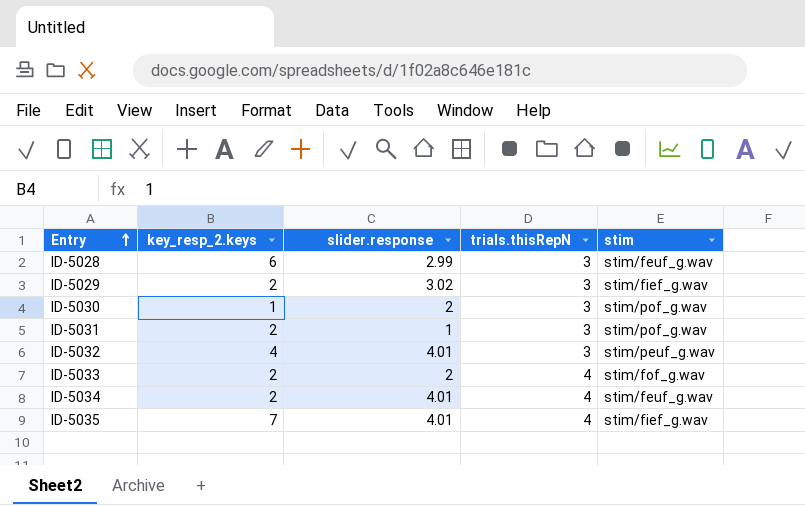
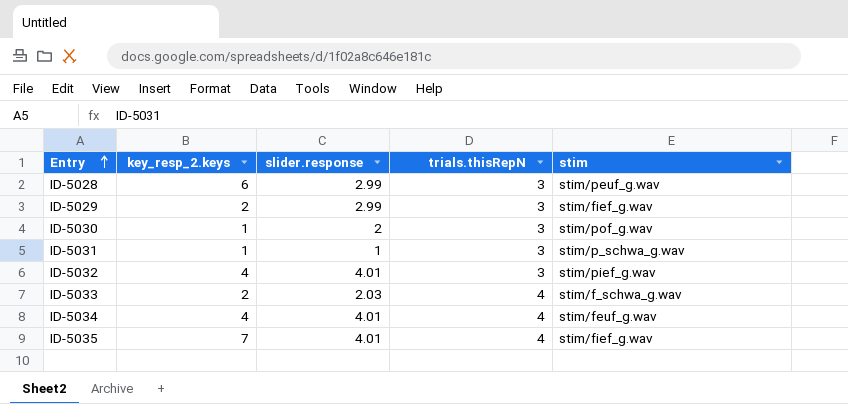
ID-5028 | stim: stim/feuf_g.wav -> stim/peuf_g.wav
ID-5029 | slider.response: 3.02 -> 2.99
ID-5031 | key_resp_2.keys: 2 -> 1
ID-5031 | stim: stim/pof_g.wav -> stim/p_schwa_g.wav
ID-5032 | stim: stim/peuf_g.wav -> stim/pief_g.wav
ID-5033 | slider.response: 2 -> 2.03
ID-5033 | stim: stim/fof_g.wav -> stim/f_schwa_g.wav
ID-5034 | key_resp_2.keys: 2 -> 4

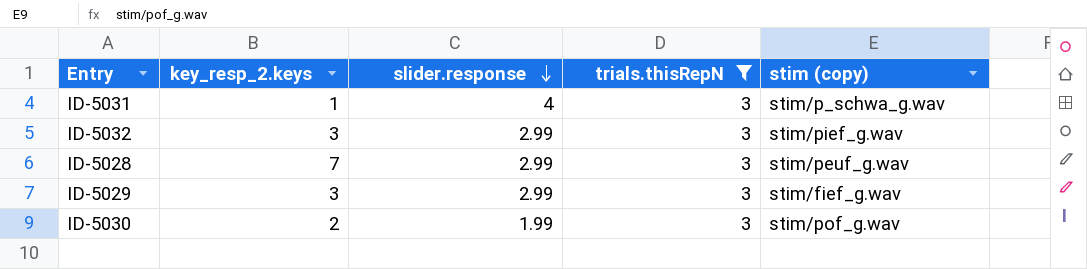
filter: none -> trials.thisRepN = 3
row order: Entry ascending -> slider.response descending
column name: stim -> stim (copy)
ID-5031 | slider.response: 1 -> 4
ID-5032 | key_resp_2.keys: 4 -> 3
ID-5032 | slider.response: 4.01 -> 2.99
ID-5028 | key_resp_2.keys: 6 -> 7
ID-5029 | key_resp_2.keys: 2 -> 3
ID-5030 | key_resp_2.keys: 1 -> 2
ID-5030 | slider.response: 2 -> 1.99

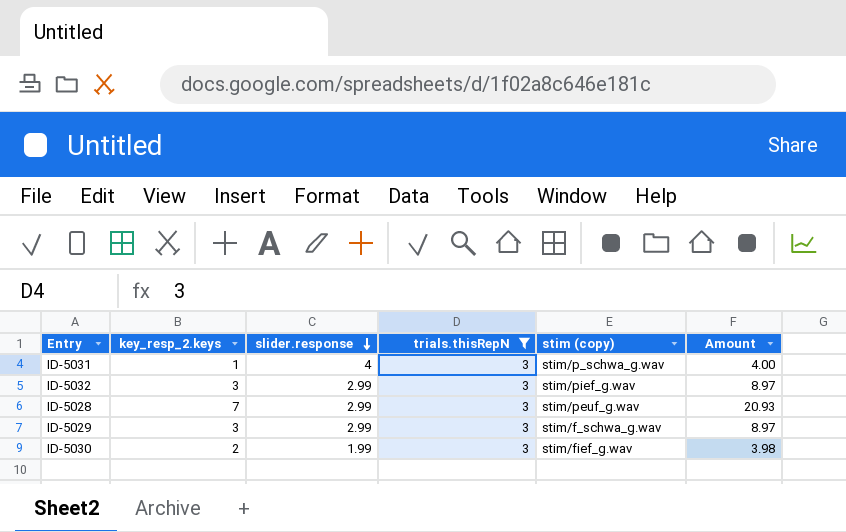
column Amount | formula: none -> [key_resp_2.keys] * [slider.response]
ID-5029 | stim (copy): stim/fief_g.wav -> stim/f_schwa_g.wav
ID-5030 | stim (copy): stim/pof_g.wav -> stim/fief_g.wav

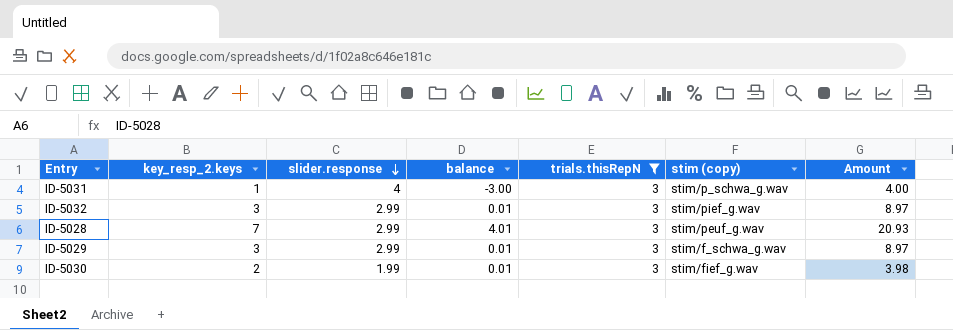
column balance | formula: none -> [key_resp_2.keys] - [slider.response]

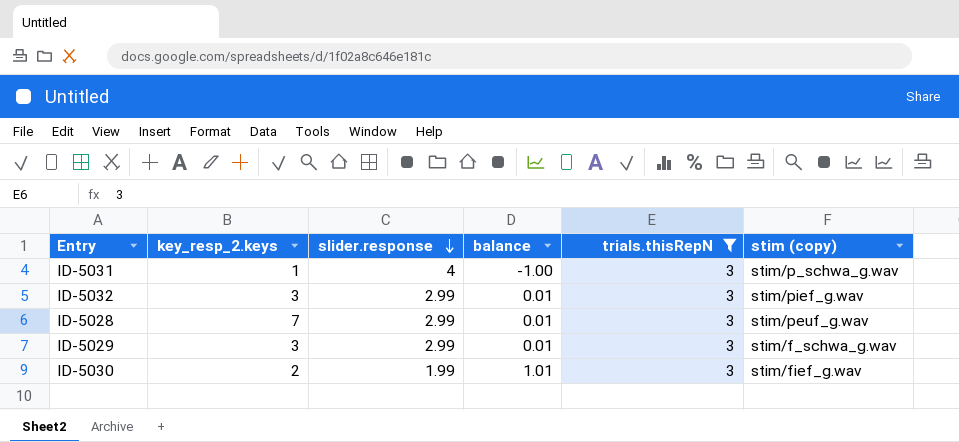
column Amount | formula: [key_resp_2.keys] * [slider.response] -> none
column balance | formula: [key_resp_2.keys] - [slider.response] -> [trials.thisRepN] - [slider.response]

